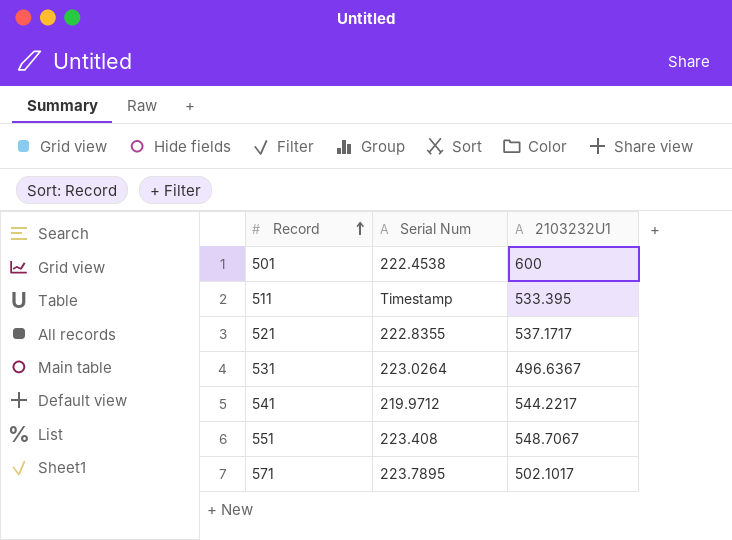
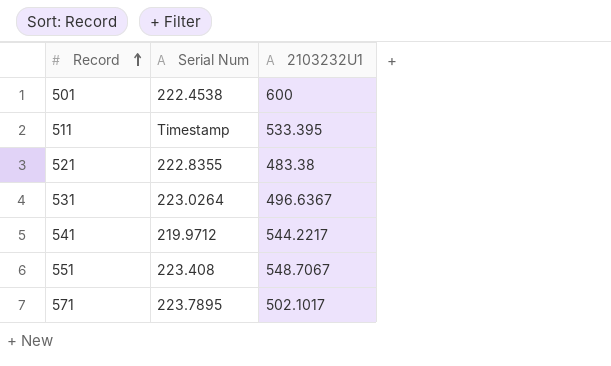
521 | 2103232U1: 537.1717 -> 483.38

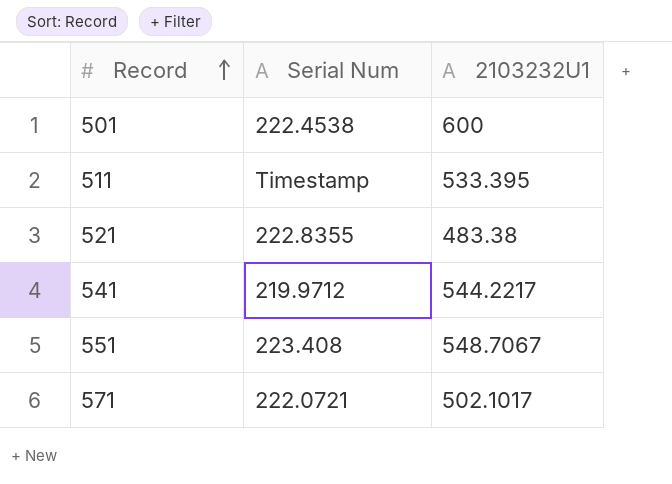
row 531: 223.0264 | 496.6367 -> none
571 | Serial Num: 223.7895 -> 222.0721

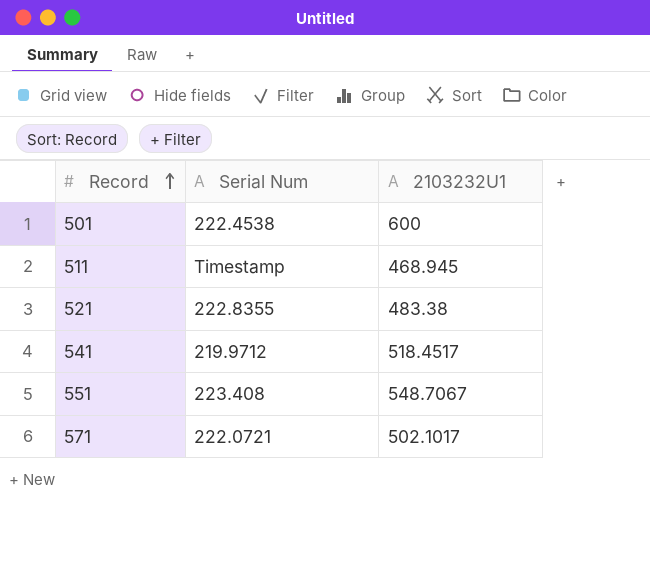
511 | 2103232U1: 533.395 -> 468.945
541 | 2103232U1: 544.2217 -> 518.4517

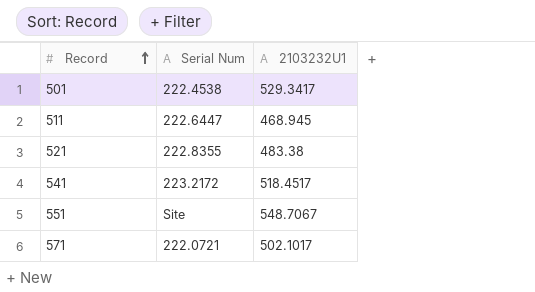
501 | 2103232U1: 600 -> 529.3417
511 | Serial Num: Timestamp -> 222.6447
541 | Serial Num: 219.9712 -> 223.2172
551 | Serial Num: 223.408 -> Site

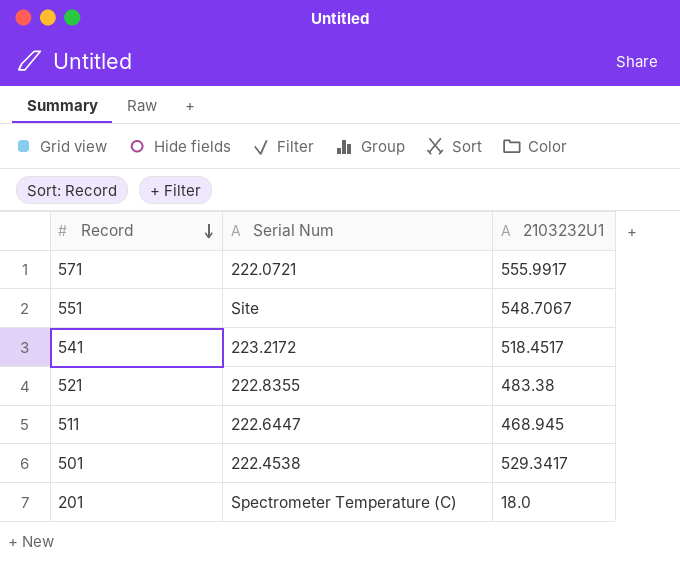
row order: Record ascending -> Record descending
571 | 2103232U1: 502.1017 -> 555.9917
row 201: none -> Spectrometer Temperature (C) | 18.0

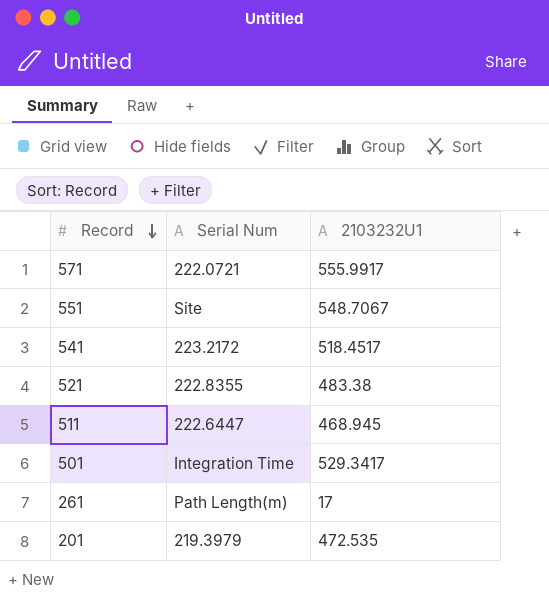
501 | Serial Num: 222.4538 -> Integration Time
row 261: none -> Path Length(m) | 17
201 | Serial Num: Spectrometer Temperature (C) -> 219.3979
201 | 2103232U1: 18.0 -> 472.535

